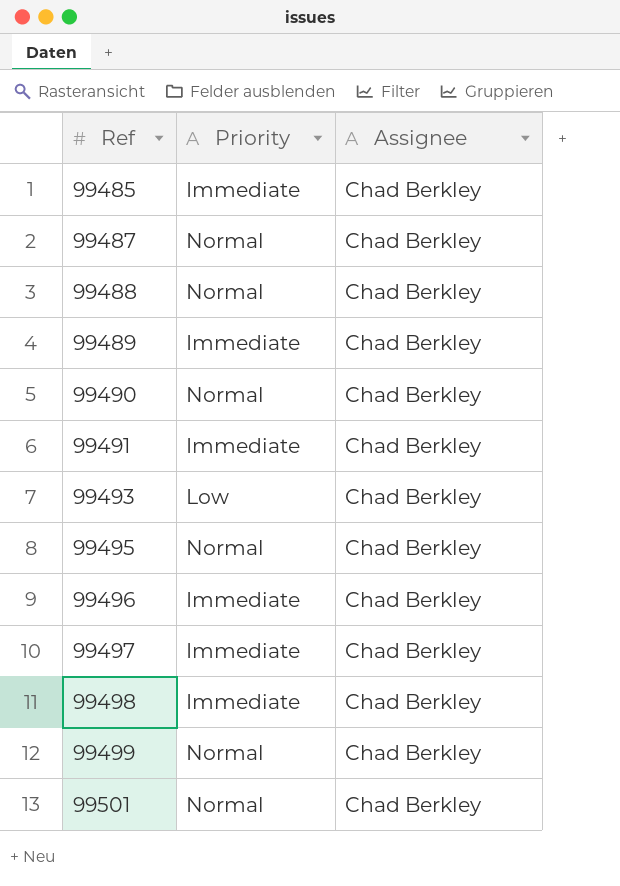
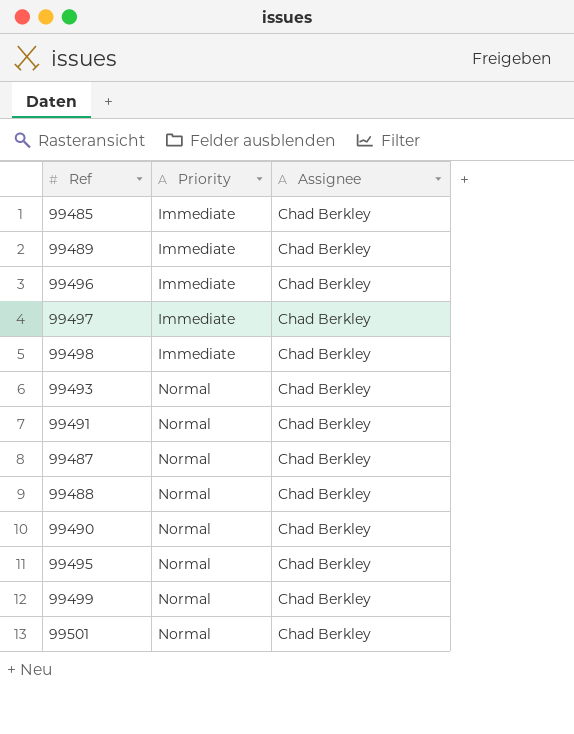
row order: Ref ascending -> Priority ascending
99493 | Priority: Low -> Normal
99491 | Priority: Immediate -> Normal

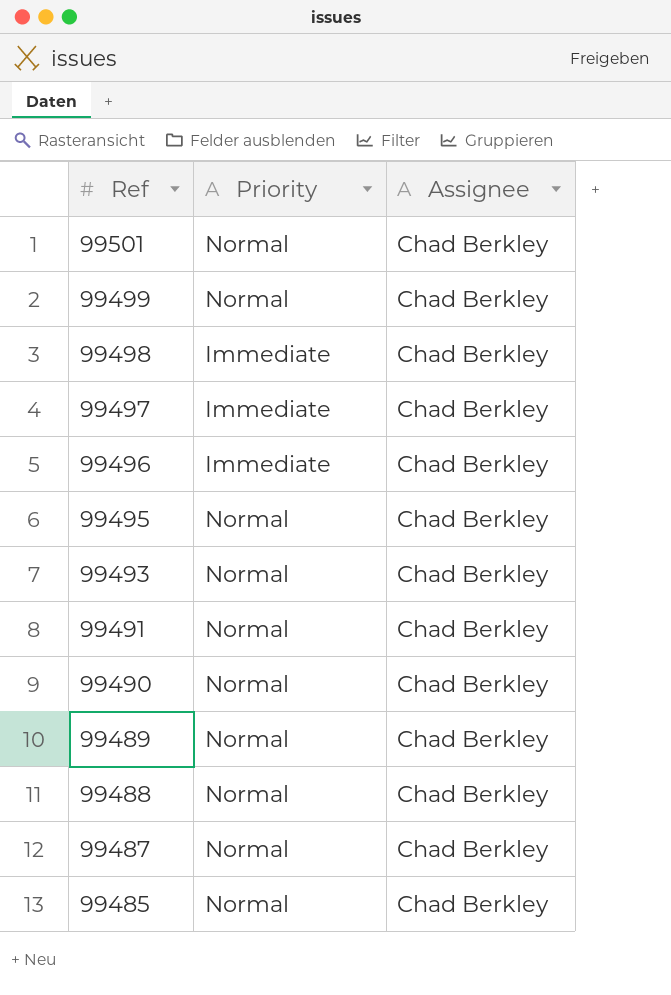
row order: Priority ascending -> Ref descending
99489 | Priority: Immediate -> Normal
99485 | Priority: Immediate -> Normal

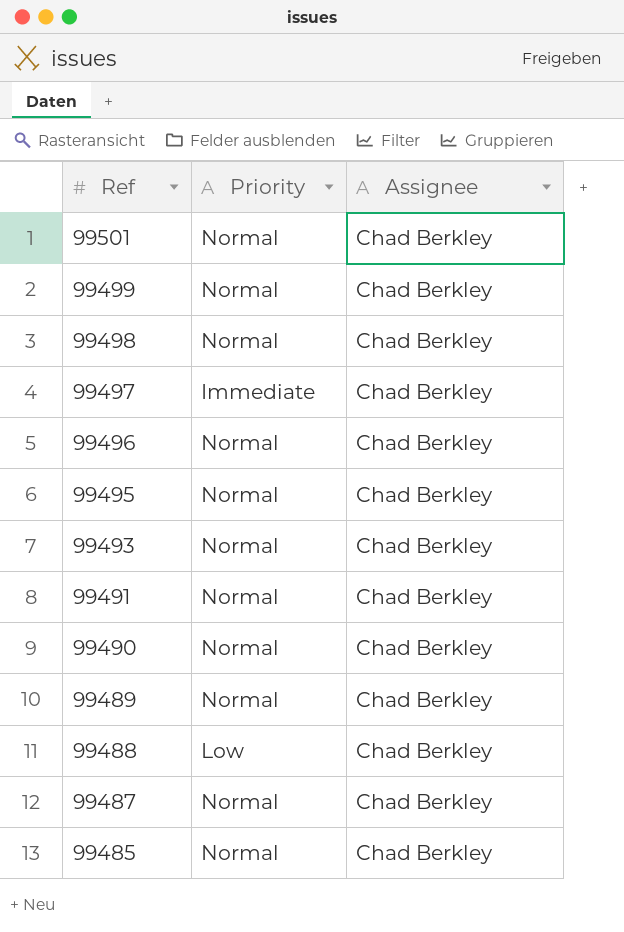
99498 | Priority: Immediate -> Normal
99496 | Priority: Immediate -> Normal
99488 | Priority: Normal -> Low

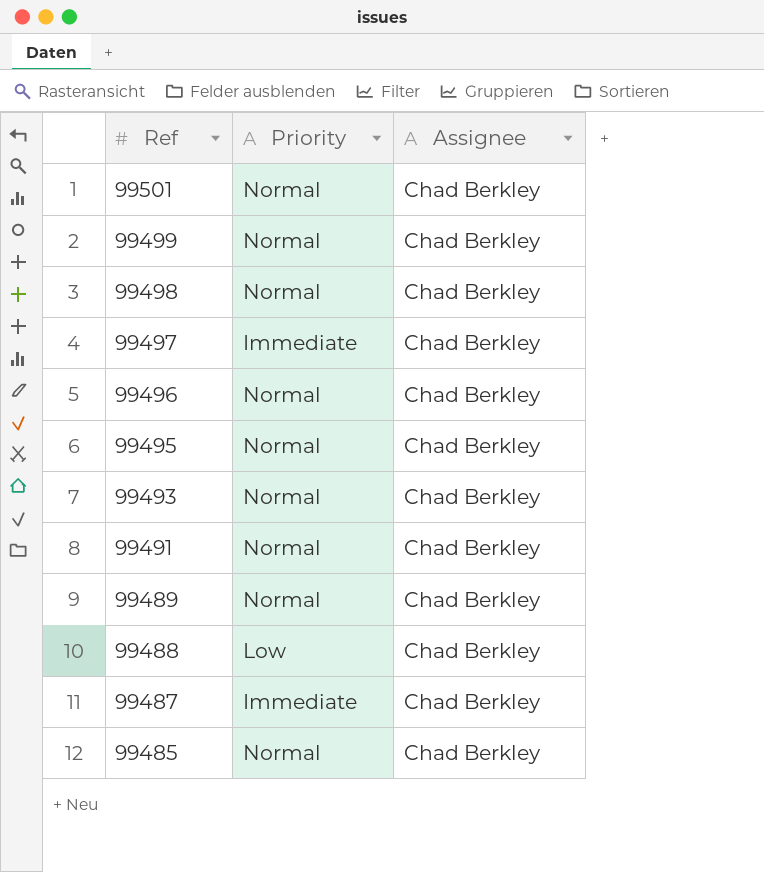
row 99490: Normal | Chad Berkley -> none
99487 | Priority: Normal -> Immediate

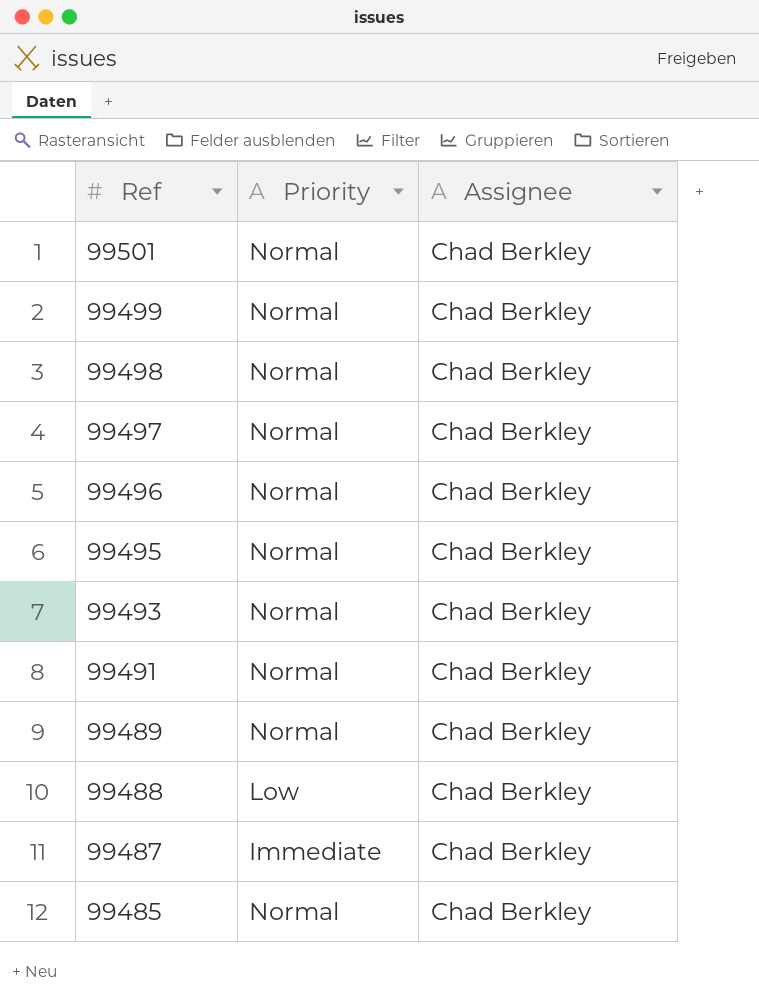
99497 | Priority: Immediate -> Normal

